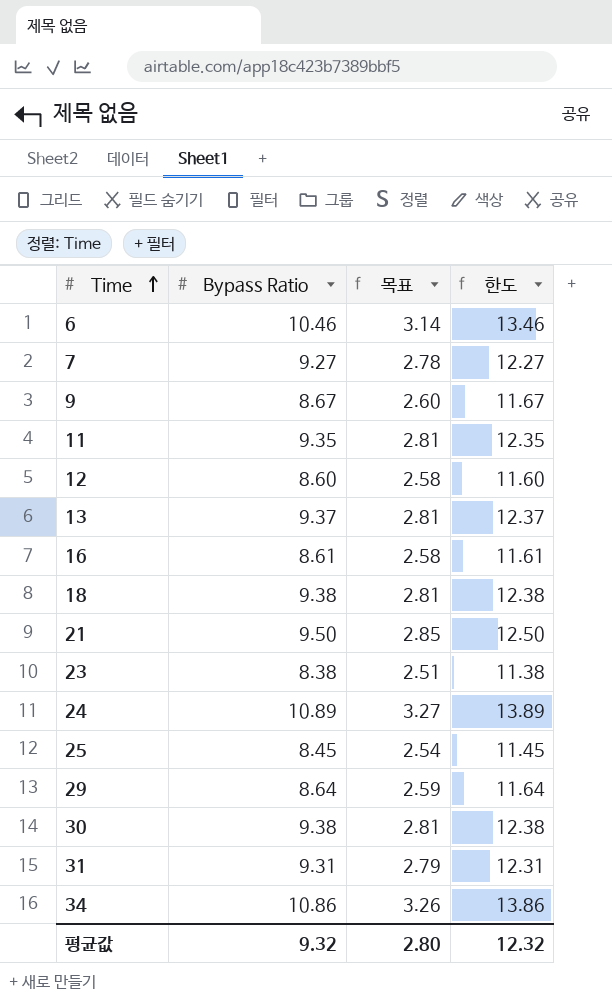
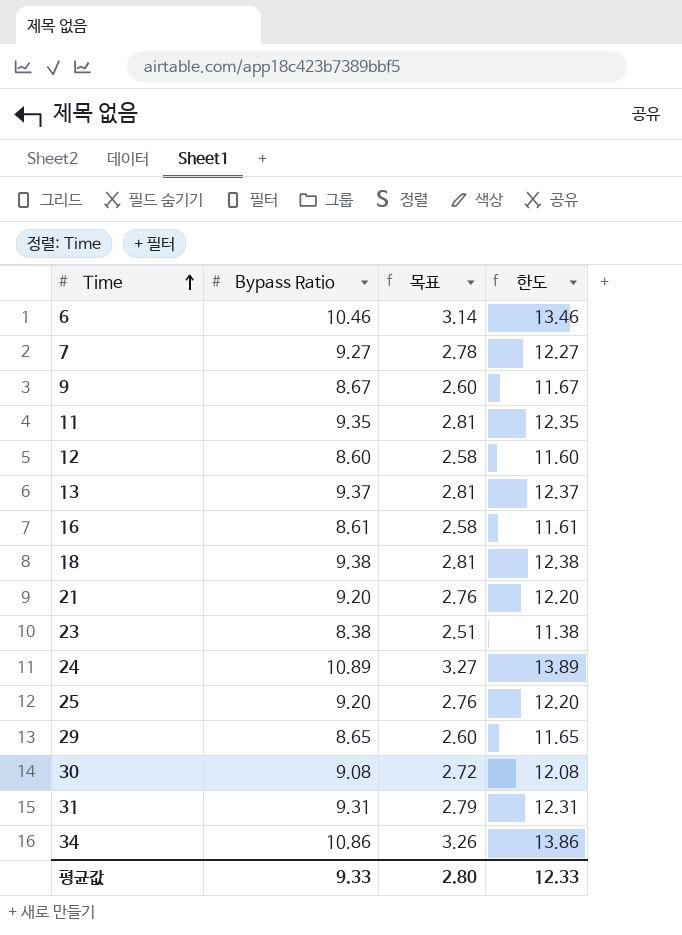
21 | Bypass Ratio: 9.50 -> 9.20
21 | 목표: 2.85 -> 2.76
21 | 한도: 12.50 -> 12.20
25 | Bypass Ratio: 8.45 -> 9.20
25 | 목표: 2.54 -> 2.76
25 | 한도: 11.45 -> 12.20
29 | Bypass Ratio: 8.64 -> 8.65
29 | 목표: 2.59 -> 2.60
29 | 한도: 11.64 -> 11.65
30 | Bypass Ratio: 9.38 -> 9.08
30 | 목표: 2.81 -> 2.72
30 | 한도: 12.38 -> 12.08
평균값 | Bypass Ratio: 9.32 -> 9.33
평균값 | 한도: 12.32 -> 12.33

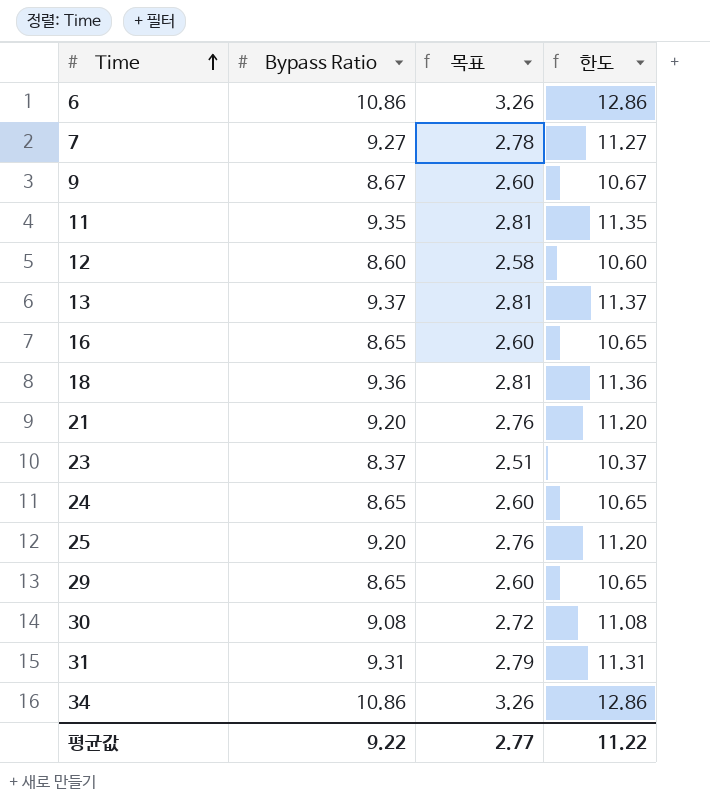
column 한도 | formula: [Bypass Ratio] + 3 -> [Bypass Ratio] + 2
6 | Bypass Ratio: 10.46 -> 10.86
6 | 목표: 3.14 -> 3.26
16 | Bypass Ratio: 8.61 -> 8.65
16 | 목표: 2.58 -> 2.60
18 | Bypass Ratio: 9.38 -> 9.36
23 | Bypass Ratio: 8.38 -> 8.37
24 | Bypass Ratio: 10.89 -> 8.65
24 | 목표: 3.27 -> 2.60
평균값 | Bypass Ratio: 9.33 -> 9.22
평균값 | 목표: 2.80 -> 2.77
평균값 | 한도: 12.33 -> 11.22

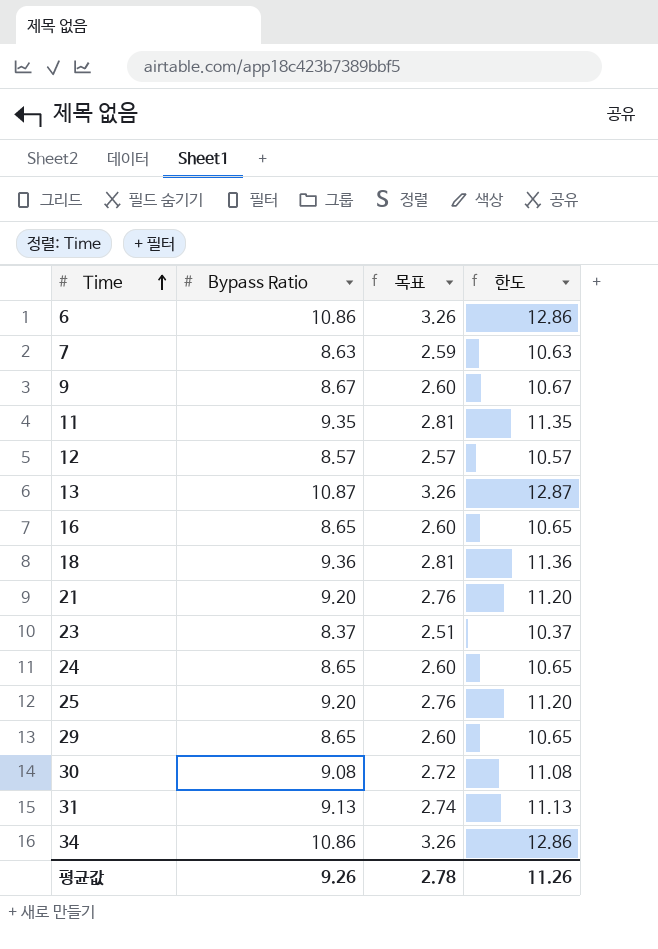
7 | Bypass Ratio: 9.27 -> 8.63
7 | 목표: 2.78 -> 2.59
7 | 한도: 11.27 -> 10.63
12 | Bypass Ratio: 8.60 -> 8.57
12 | 목표: 2.58 -> 2.57
12 | 한도: 10.60 -> 10.57
13 | Bypass Ratio: 9.37 -> 10.87
13 | 목표: 2.81 -> 3.26
13 | 한도: 11.37 -> 12.87
31 | Bypass Ratio: 9.31 -> 9.13
31 | 목표: 2.79 -> 2.74
31 | 한도: 11.31 -> 11.13
평균값 | Bypass Ratio: 9.22 -> 9.26
평균값 | 목표: 2.77 -> 2.78
평균값 | 한도: 11.22 -> 11.26

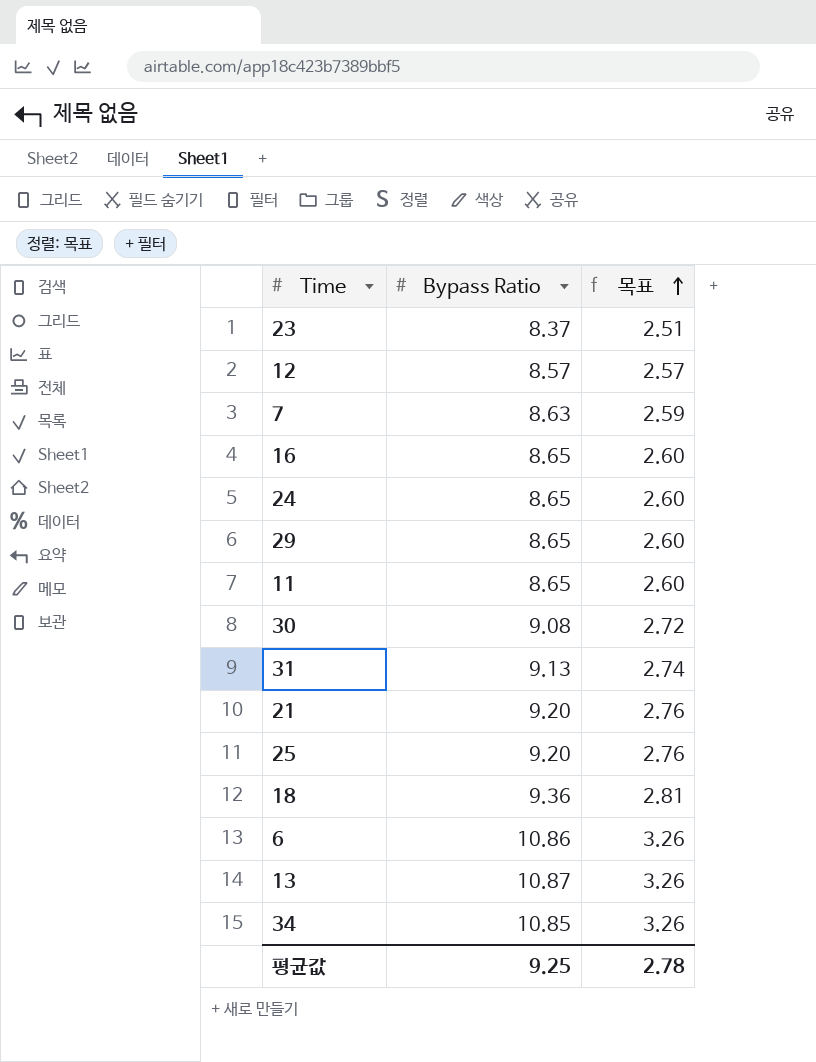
row order: Time ascending -> 목표 ascending
column 한도 | formula: [Bypass Ratio] + 2 -> none
row 9: 8.67 | 2.60 | 10.67 -> none
11 | Bypass Ratio: 9.35 -> 8.65
11 | 목표: 2.81 -> 2.60
34 | Bypass Ratio: 10.86 -> 10.85
평균값 | Bypass Ratio: 9.26 -> 9.25

